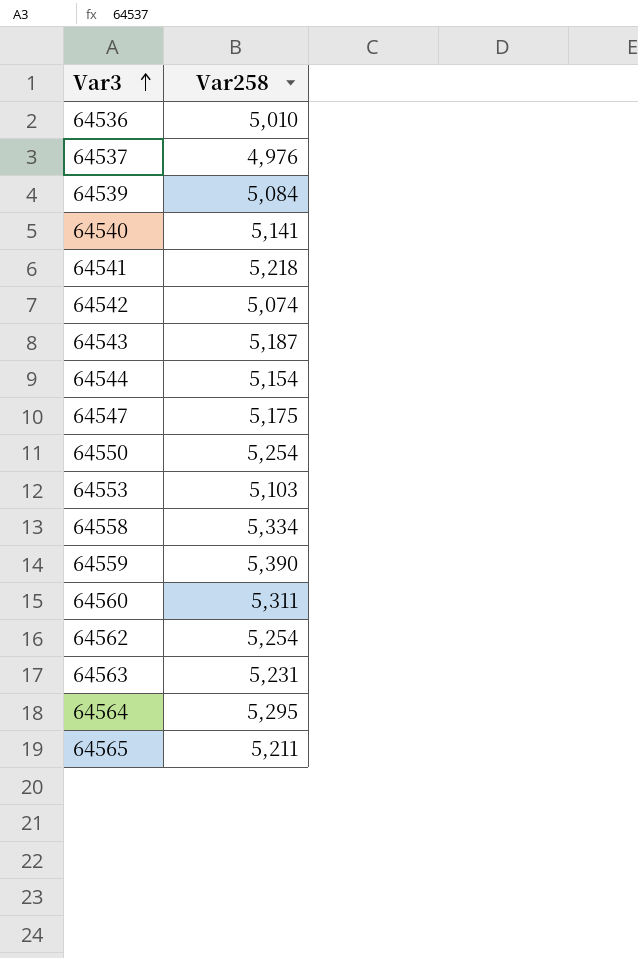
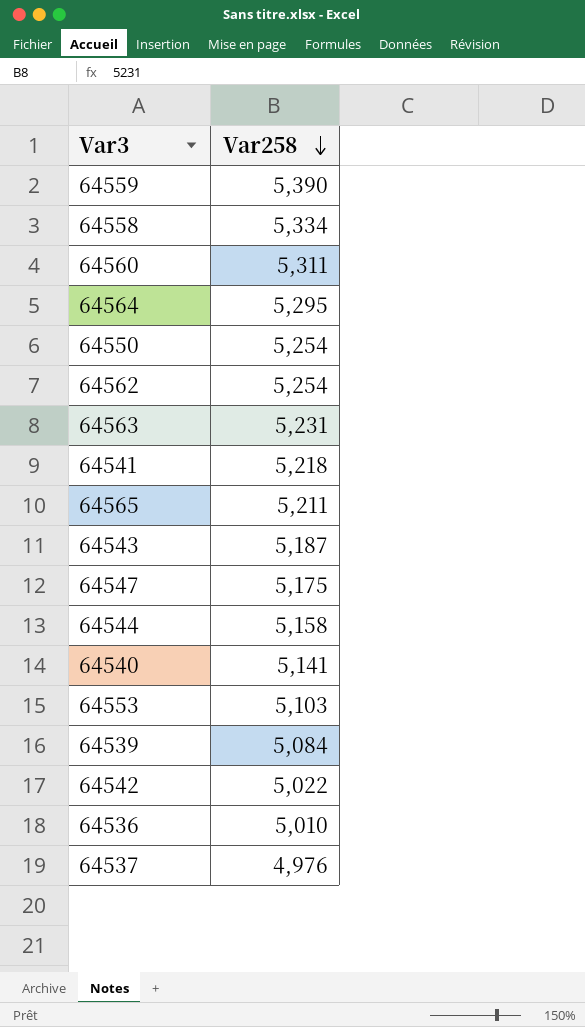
row order: Var3 ascending -> Var258 descending
64544 | Var258: 5,154 -> 5,158
64542 | Var258: 5,074 -> 5,022

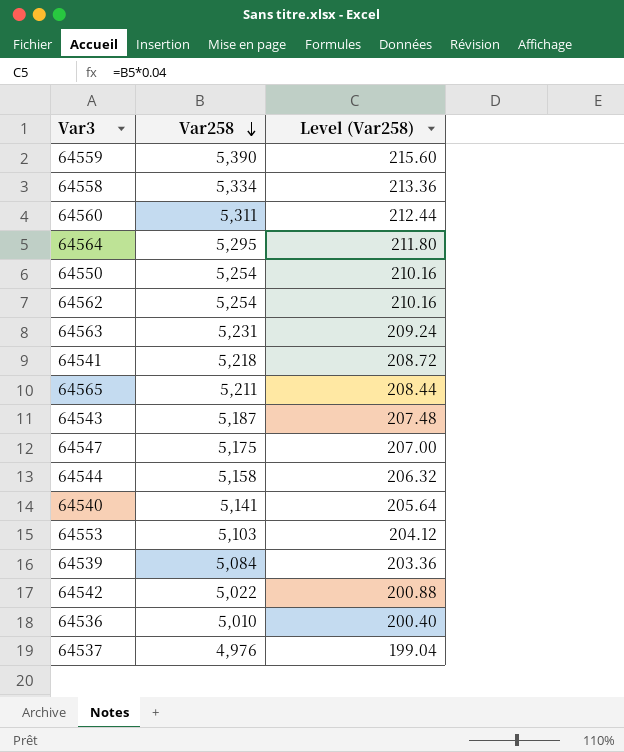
column Level (Var258) | formula: none -> [Var258] * 0.04

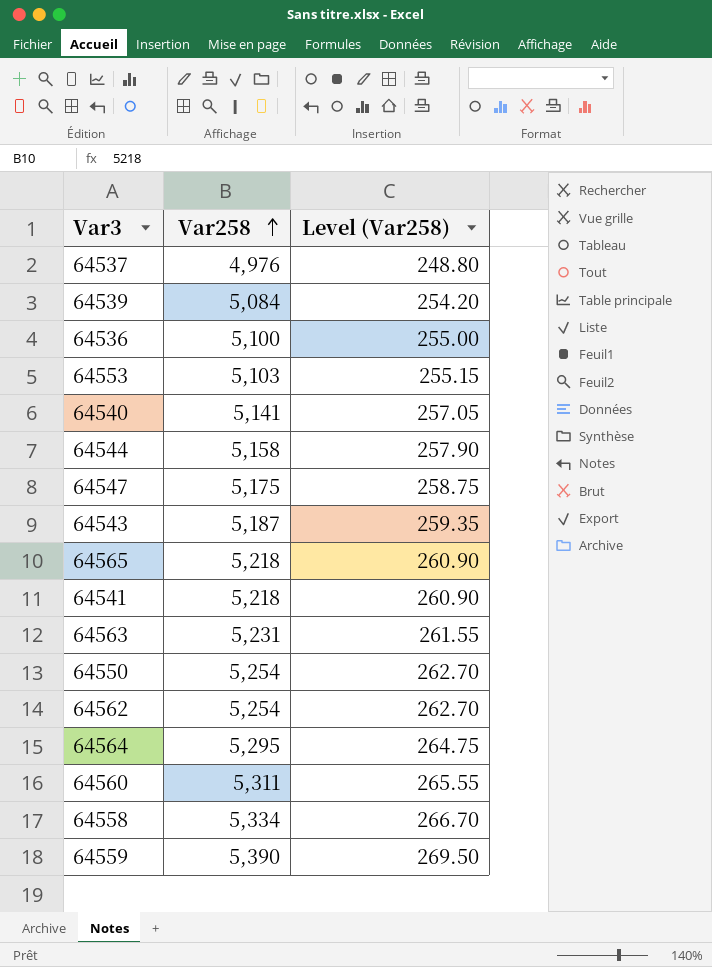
row order: Var258 descending -> Var258 ascending
column Level (Var258) | formula: [Var258] * 0.04 -> [Var258] * 0.05
row 64542: 5,022 | 200.88 -> none
64536 | Var258: 5,010 -> 5,100
64565 | Var258: 5,211 -> 5,218

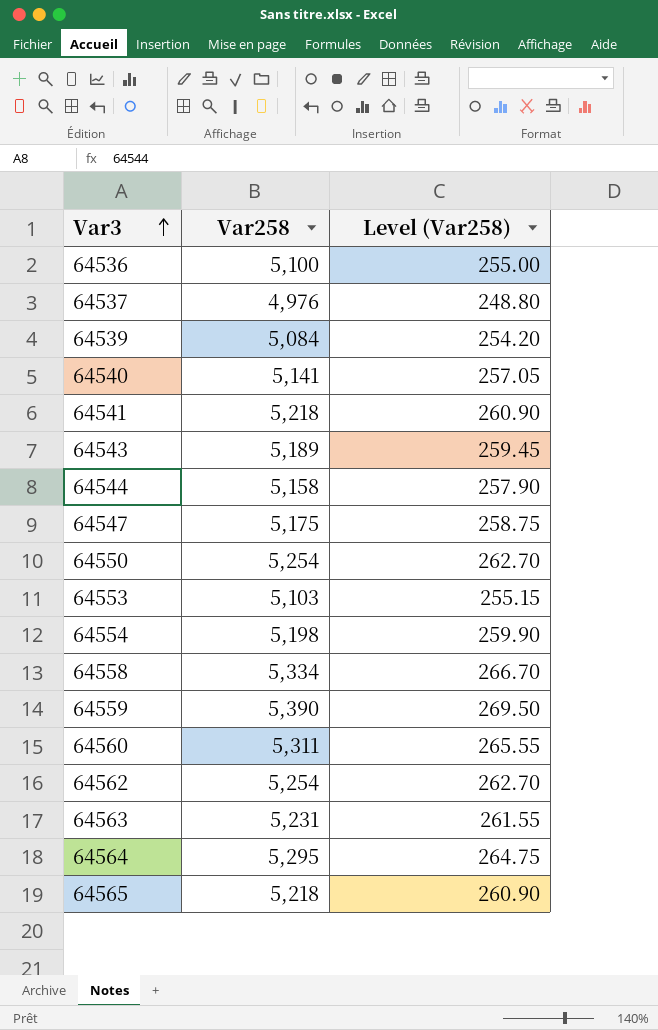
row order: Var258 ascending -> Var3 ascending
64543 | Var258: 5,187 -> 5,189
64543 | Level (Var258): 259.35 -> 259.45
row 64554: none -> 5,198 | 259.90

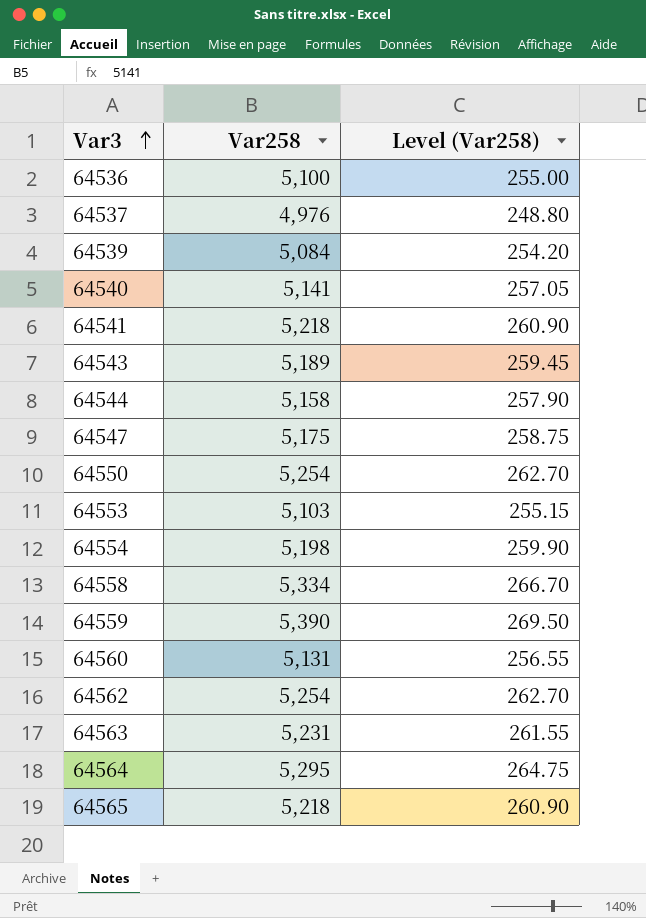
64560 | Var258: 5,311 -> 5,131
64560 | Level (Var258): 265.55 -> 256.55

